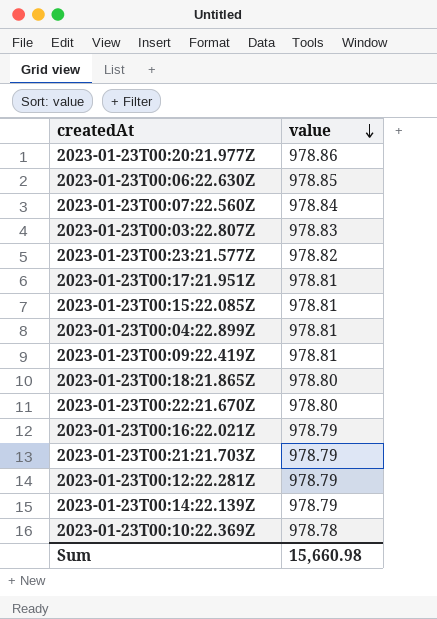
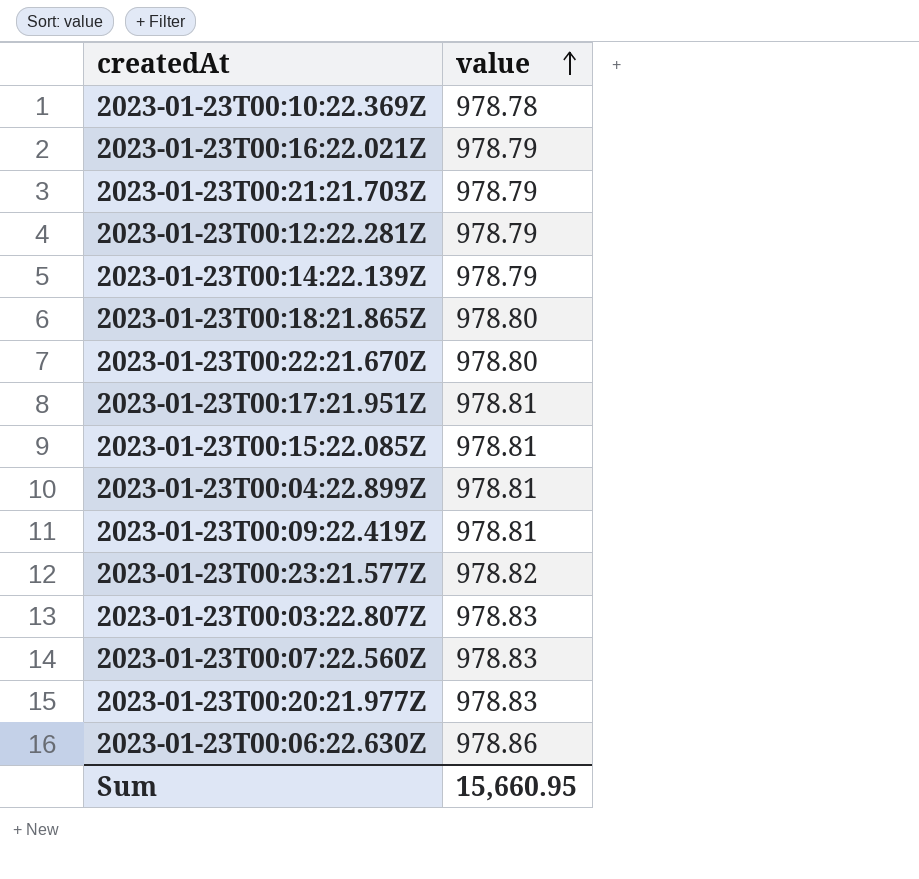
row order: value descending -> value ascending
2023-01-23T00:07:22.560Z | value: 978.84 -> 978.83
2023-01-23T00:20:21.977Z | value: 978.86 -> 978.83
2023-01-23T00:06:22.630Z | value: 978.85 -> 978.86
Sum | value: 15,660.98 -> 15,660.95

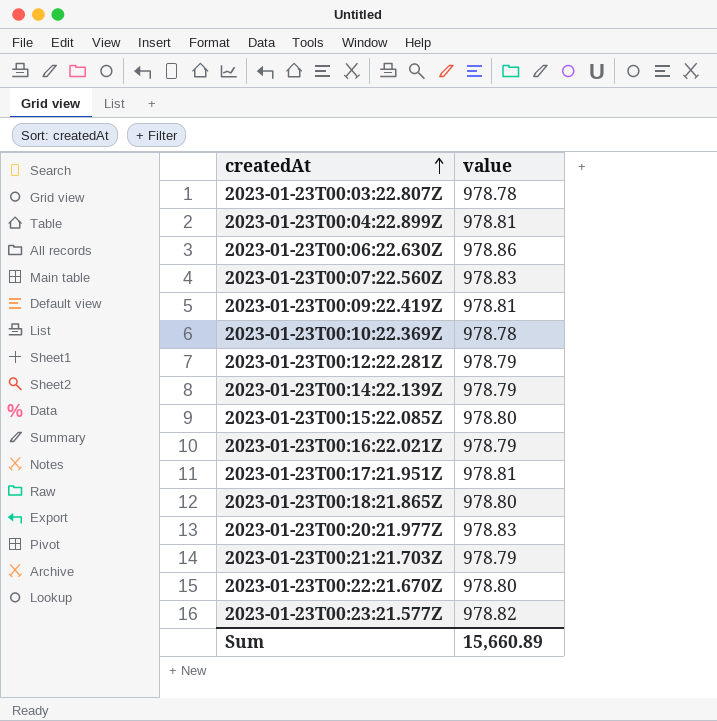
row order: value ascending -> createdAt ascending
2023-01-23T00:03:22.807Z | value: 978.83 -> 978.78
2023-01-23T00:15:22.085Z | value: 978.81 -> 978.80
Sum | value: 15,660.95 -> 15,660.89

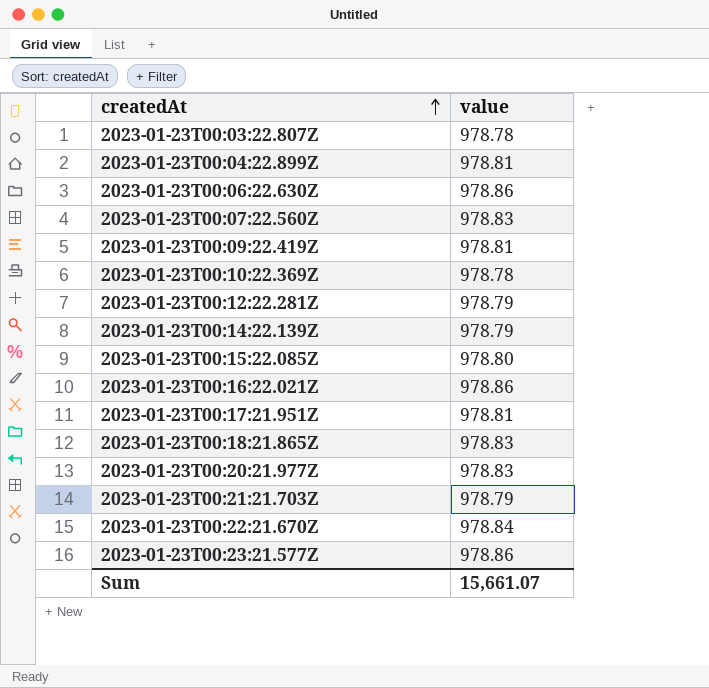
2023-01-23T00:16:22.021Z | value: 978.79 -> 978.86
2023-01-23T00:18:21.865Z | value: 978.80 -> 978.83
2023-01-23T00:22:21.670Z | value: 978.80 -> 978.84
2023-01-23T00:23:21.577Z | value: 978.82 -> 978.86
Sum | value: 15,660.89 -> 15,661.07

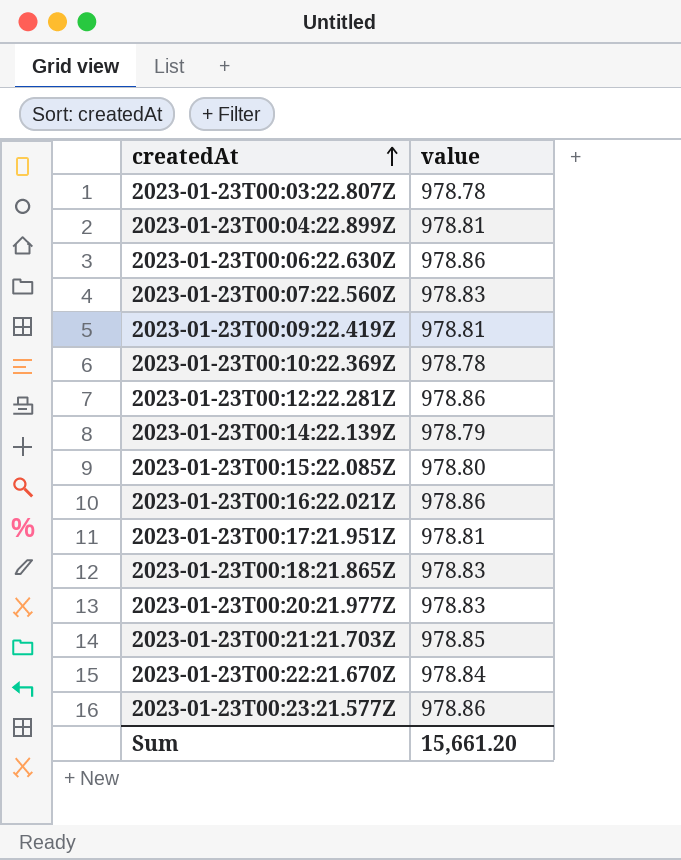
2023-01-23T00:12:22.281Z | value: 978.79 -> 978.86
2023-01-23T00:21:21.703Z | value: 978.79 -> 978.85
Sum | value: 15,661.07 -> 15,661.20

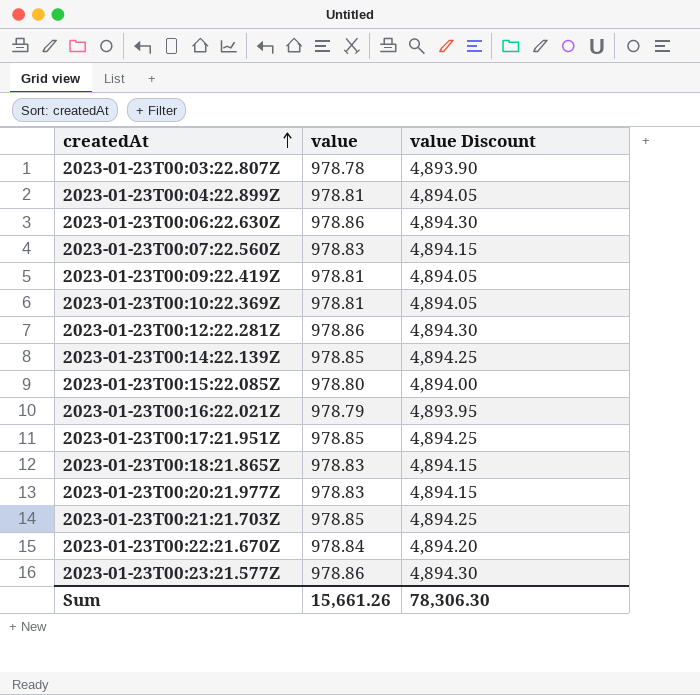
column value Discount | formula: none -> [value] * 5
2023-01-23T00:10:22.369Z | value: 978.78 -> 978.81
2023-01-23T00:14:22.139Z | value: 978.79 -> 978.85
2023-01-23T00:16:22.021Z | value: 978.86 -> 978.79
2023-01-23T00:17:21.951Z | value: 978.81 -> 978.85
Sum | value: 15,661.20 -> 15,661.26

